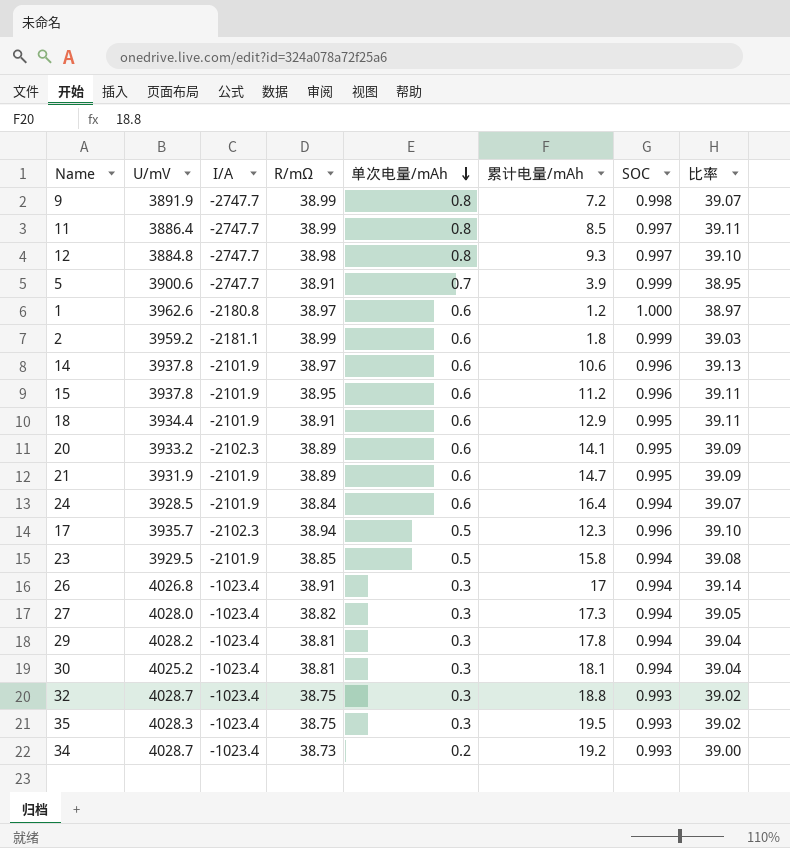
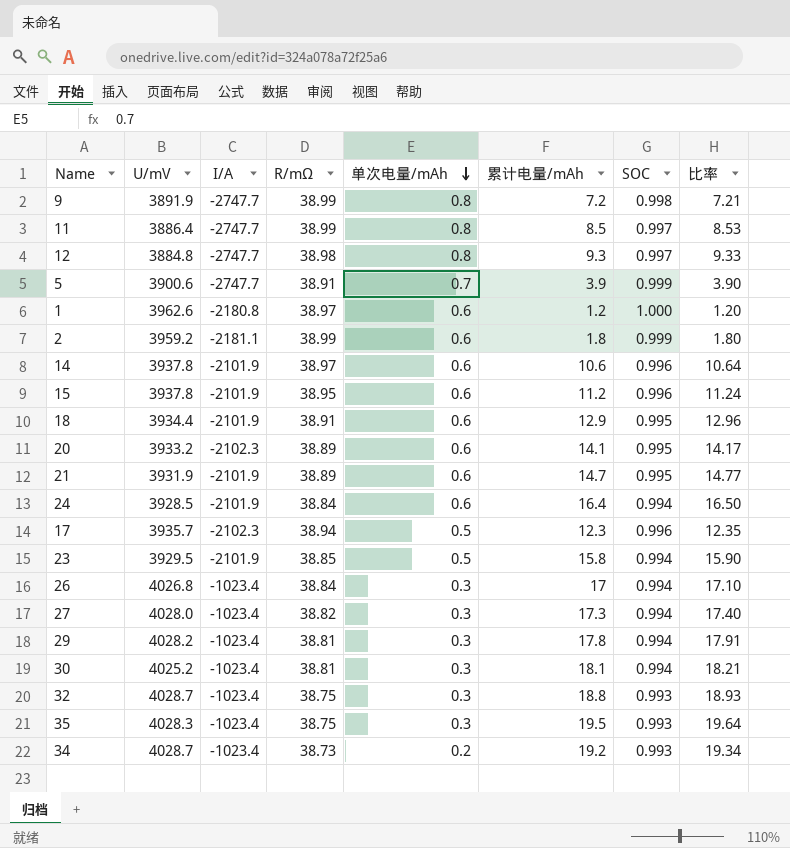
column 比率 | formula: [R/mΩ] / [SOC] -> [累计电量/mAh] / [SOC]
26 | R/mΩ: 38.91 -> 38.84

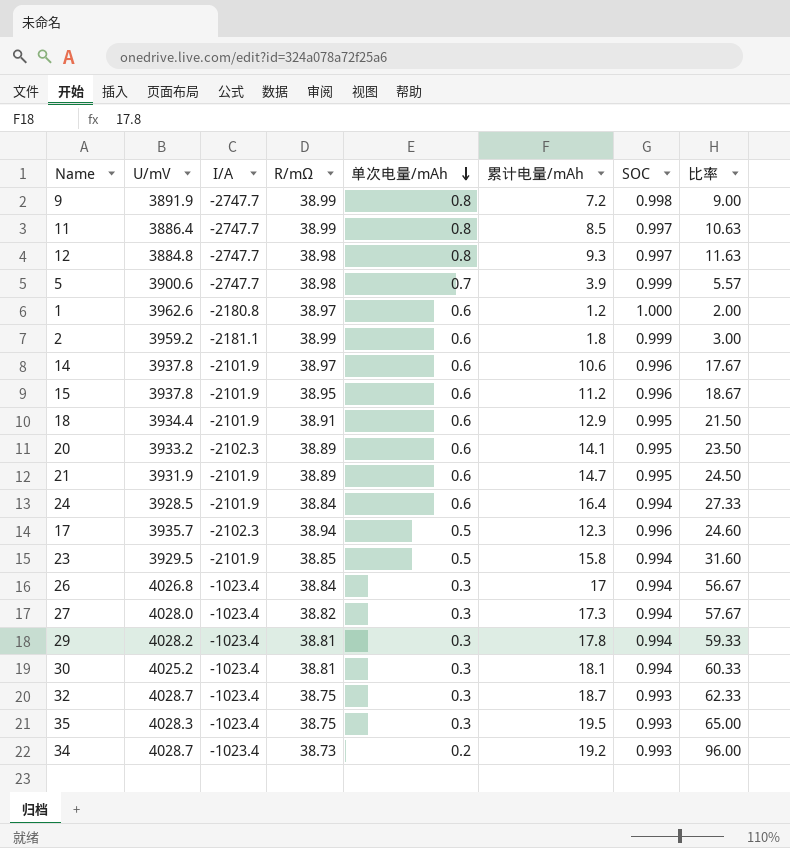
column 比率 | formula: [累计电量/mAh] / [SOC] -> [累计电量/mAh] / [单次电量/mAh]
5 | R/mΩ: 38.91 -> 38.98
32 | 累计电量/mAh: 18.8 -> 18.7

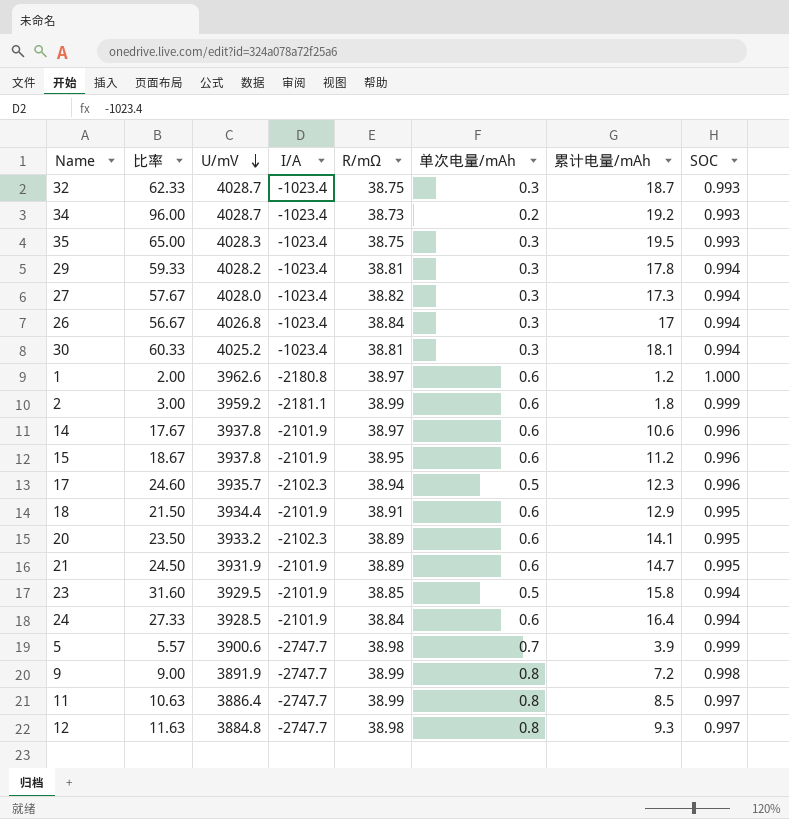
row order: 单次电量/mAh descending -> U/mV descending
column 比率 | position: 8 -> 2

